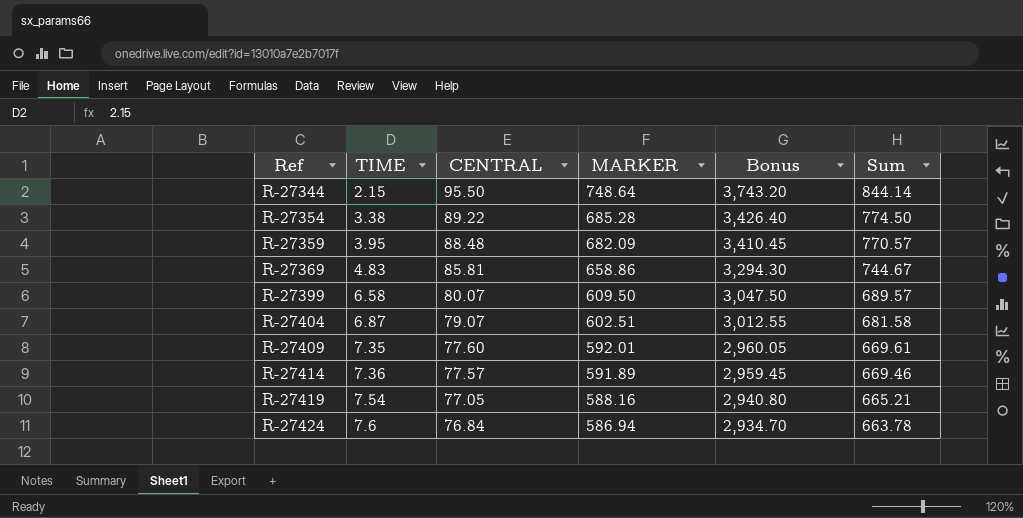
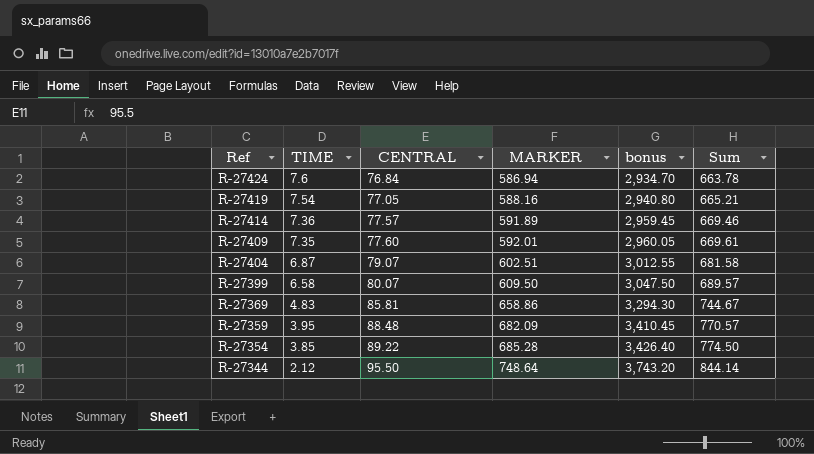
row order: Ref ascending -> Ref descending
column name: Bonus -> bonus
R-27354 | TIME: 3.38 -> 3.85
R-27344 | TIME: 2.15 -> 2.12

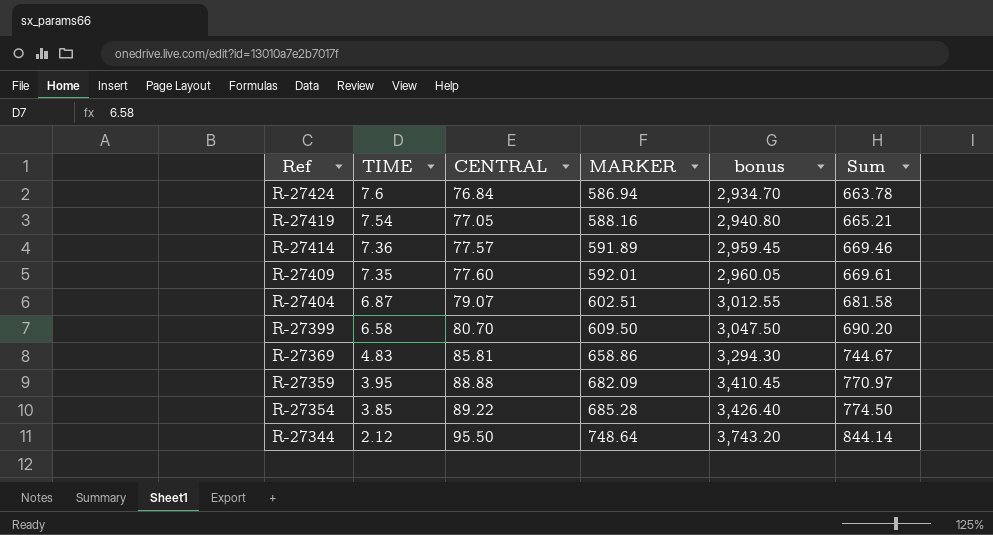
R-27399 | CENTRAL: 80.07 -> 80.70
R-27399 | Sum: 689.57 -> 690.20
R-27359 | CENTRAL: 88.48 -> 88.88
R-27359 | Sum: 770.57 -> 770.97

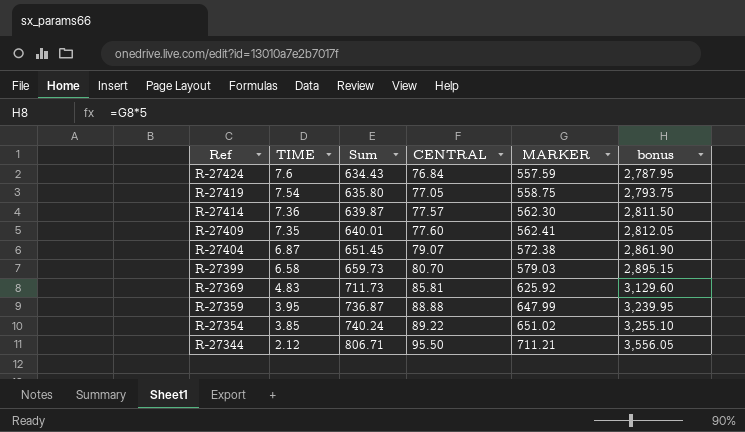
column Sum | position: 6 -> 3
R-27424 | Sum: 663.78 -> 634.43
R-27424 | MARKER: 586.94 -> 557.59
R-27424 | bonus: 2,934.70 -> 2,787.95
R-27419 | Sum: 665.21 -> 635.80
R-27419 | MARKER: 588.16 -> 558.75
R-27419 | bonus: 2,940.80 -> 2,793.75
R-27414 | Sum: 669.46 -> 639.87
R-27414 | MARKER: 591.89 -> 562.30
R-27414 | bonus: 2,959.45 -> 2,811.50
R-27409 | Sum: 669.61 -> 640.01
R-27409 | MARKER: 592.01 -> 562.41
R-27409 | bonus: 2,960.05 -> 2,812.05
R-27404 | Sum: 681.58 -> 651.45
R-27404 | MARKER: 602.51 -> 572.38
R-27404 | bonus: 3,012.55 -> 2,861.90
R-27399 | Sum: 690.20 -> 659.73
R-27399 | MARKER: 609.50 -> 579.03
R-27399 | bonus: 3,047.50 -> 2,895.15
R-27369 | Sum: 744.67 -> 711.73
R-27369 | MARKER: 658.86 -> 625.92
R-27369 | bonus: 3,294.30 -> 3,129.60
R-27359 | Sum: 770.97 -> 736.87
R-27359 | MARKER: 682.09 -> 647.99
R-27359 | bonus: 3,410.45 -> 3,239.95
R-27354 | Sum: 774.50 -> 740.24
R-27354 | MARKER: 685.28 -> 651.02
R-27354 | bonus: 3,426.40 -> 3,255.10
R-27344 | Sum: 844.14 -> 806.71
R-27344 | MARKER: 748.64 -> 711.21
R-27344 | bonus: 3,743.20 -> 3,556.05

